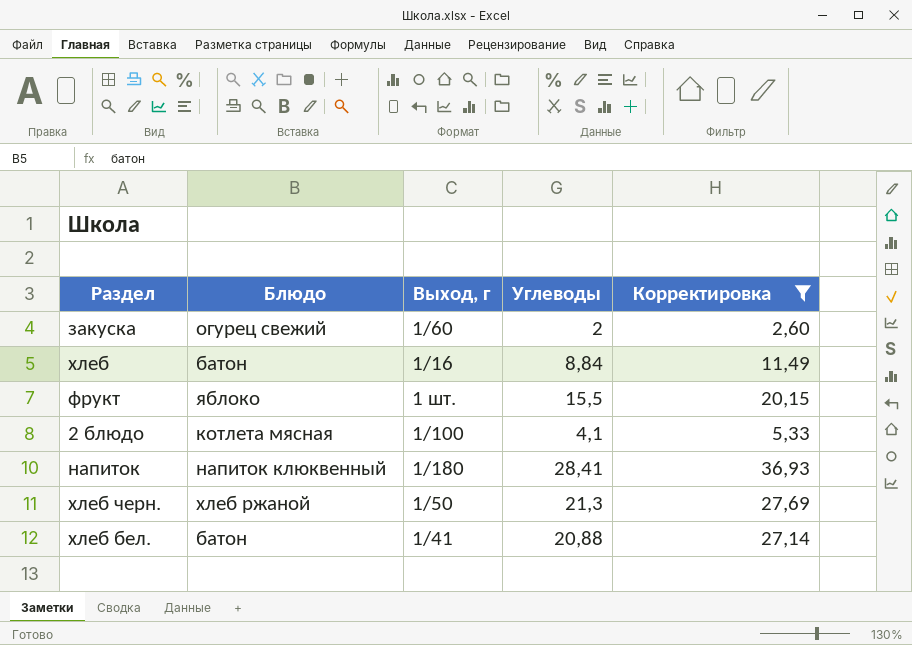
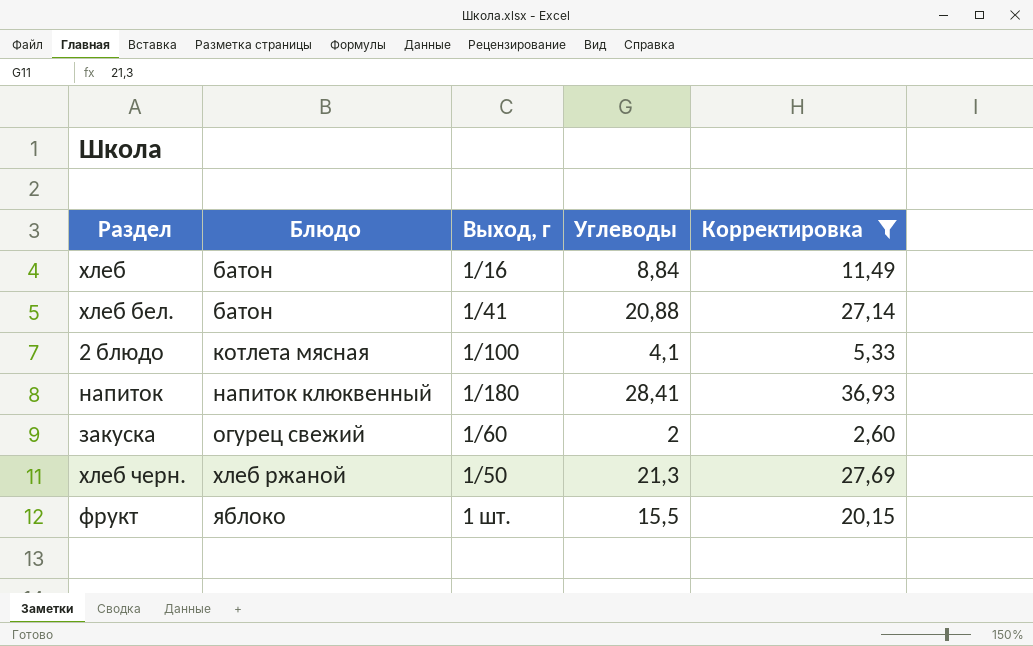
row order: none -> Блюдо ascending

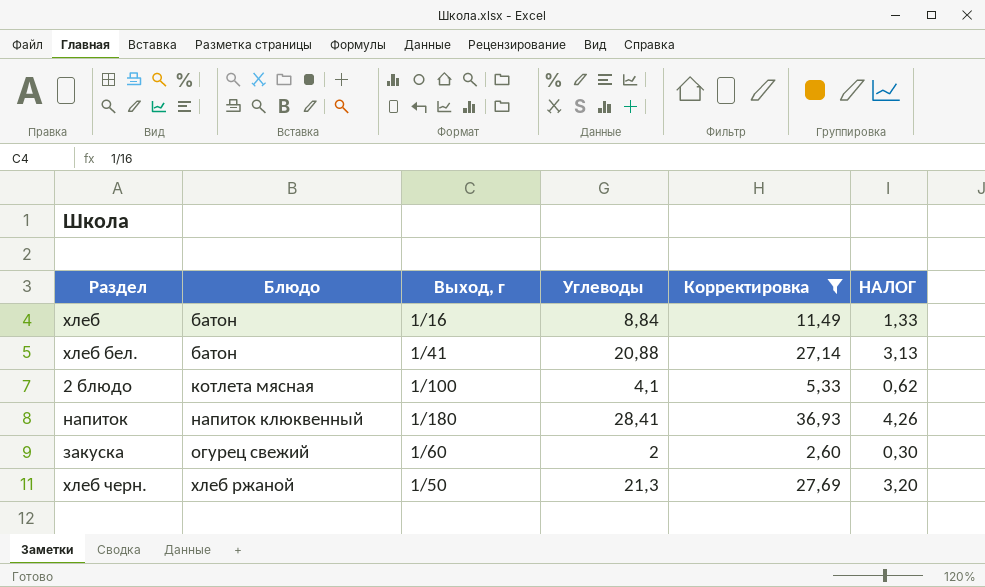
column НАЛОГ | formula: none -> [Углеводы] * 0,15
row фрукт: яблоко | 1 шт. | 15,5 | 20,15 -> none

